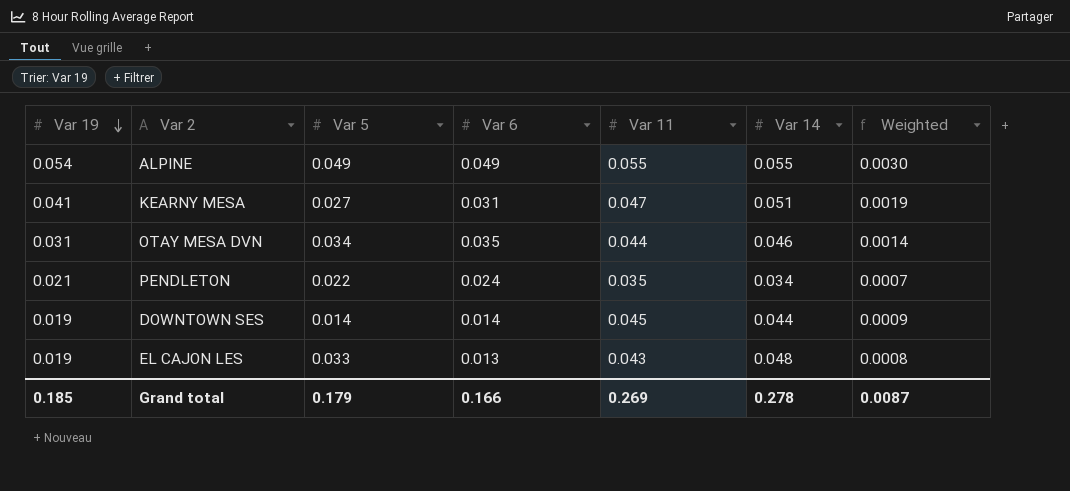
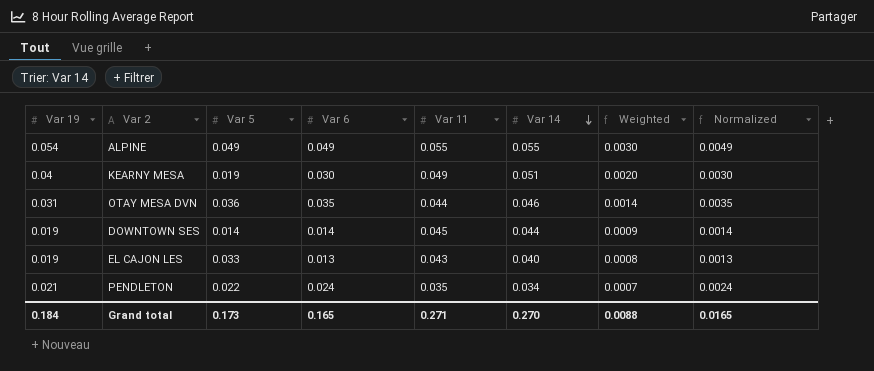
row order: Var 19 descending -> Var 14 descending
column Normalized | formula: none -> [Var 6] * 0.1
KEARNY MESA | Var 19: 0.041 -> 0.04
KEARNY MESA | Var 5: 0.027 -> 0.019
KEARNY MESA | Var 6: 0.031 -> 0.030
KEARNY MESA | Var 11: 0.047 -> 0.049
KEARNY MESA | Weighted: 0.0019 -> 0.0020
OTAY MESA DVN | Var 5: 0.034 -> 0.036
EL CAJON LES | Var 14: 0.048 -> 0.040
Grand total | Var 19: 0.185 -> 0.184
Grand total | Var 5: 0.179 -> 0.173
Grand total | Var 6: 0.166 -> 0.165
Grand total | Var 11: 0.269 -> 0.271
Grand total | Var 14: 0.278 -> 0.270
Grand total | Weighted: 0.0087 -> 0.0088

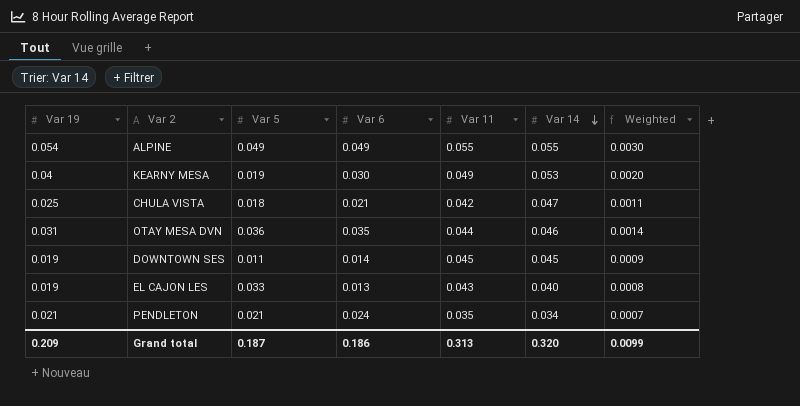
column Normalized | formula: [Var 6] * 0.1 -> none
KEARNY MESA | Var 14: 0.051 -> 0.053
row CHULA VISTA: none -> 0.025 | 0.018 | 0.021 | 0.042 | 0.047 | 0.0011
DOWNTOWN SES | Var 5: 0.014 -> 0.011
DOWNTOWN SES | Var 14: 0.044 -> 0.045
PENDLETON | Var 5: 0.022 -> 0.021
Grand total | Var 19: 0.184 -> 0.209
Grand total | Var 5: 0.173 -> 0.187
Grand total | Var 6: 0.165 -> 0.186
Grand total | Var 11: 0.271 -> 0.313
Grand total | Var 14: 0.270 -> 0.320
Grand total | Weighted: 0.0088 -> 0.0099

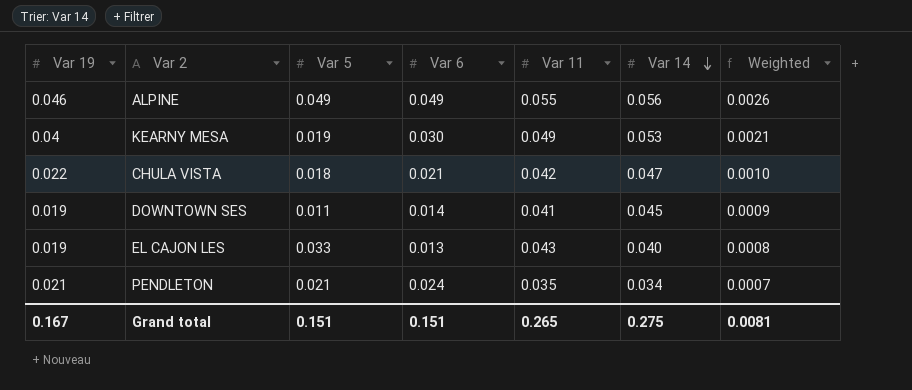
column Weighted | formula: [Var 19] * [Var 11] -> [Var 19] * [Var 14]
row OTAY MESA DVN: 0.031 | 0.036 | 0.035 | 0.044 | 0.046 | 0.0014 -> none
ALPINE | Var 19: 0.054 -> 0.046
ALPINE | Var 14: 0.055 -> 0.056
CHULA VISTA | Var 19: 0.025 -> 0.022
DOWNTOWN SES | Var 11: 0.045 -> 0.041
Grand total | Var 19: 0.209 -> 0.167
Grand total | Var 5: 0.187 -> 0.151
Grand total | Var 6: 0.186 -> 0.151
Grand total | Var 11: 0.313 -> 0.265
Grand total | Var 14: 0.320 -> 0.275
Grand total | Weighted: 0.0099 -> 0.0081

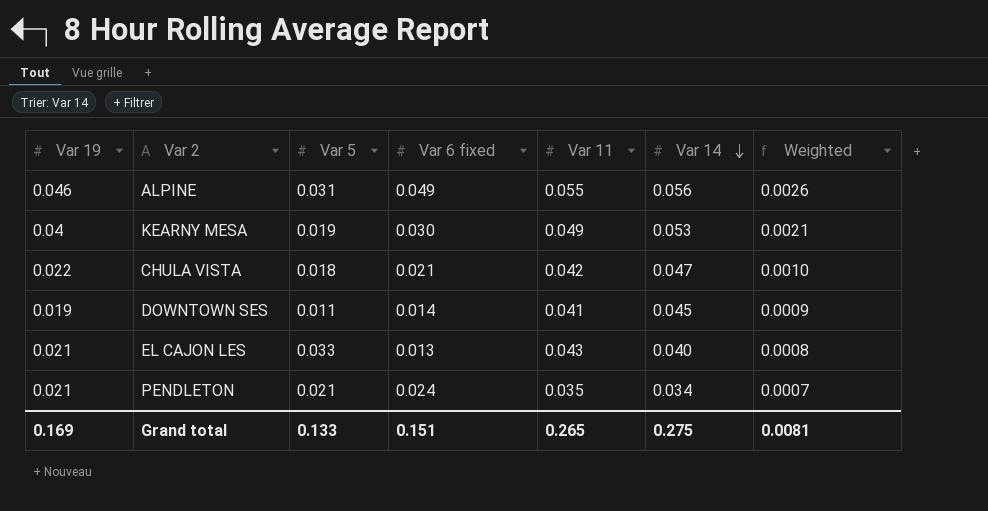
column name: Var 6 -> Var 6 fixed
ALPINE | Var 5: 0.049 -> 0.031
EL CAJON LES | Var 19: 0.019 -> 0.021
Grand total | Var 19: 0.167 -> 0.169
Grand total | Var 5: 0.151 -> 0.133

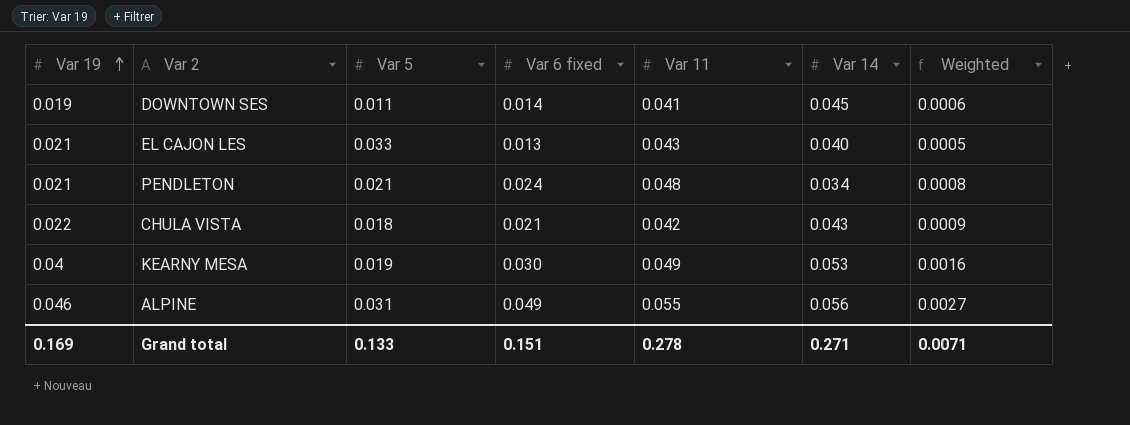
row order: Var 14 descending -> Var 19 ascending
column Weighted | formula: [Var 19] * [Var 14] -> [Var 6 fixed] * [Var 14]
PENDLETON | Var 11: 0.035 -> 0.048
CHULA VISTA | Var 14: 0.047 -> 0.043
Grand total | Var 11: 0.265 -> 0.278
Grand total | Var 14: 0.275 -> 0.271
Grand total | Weighted: 0.0081 -> 0.0071

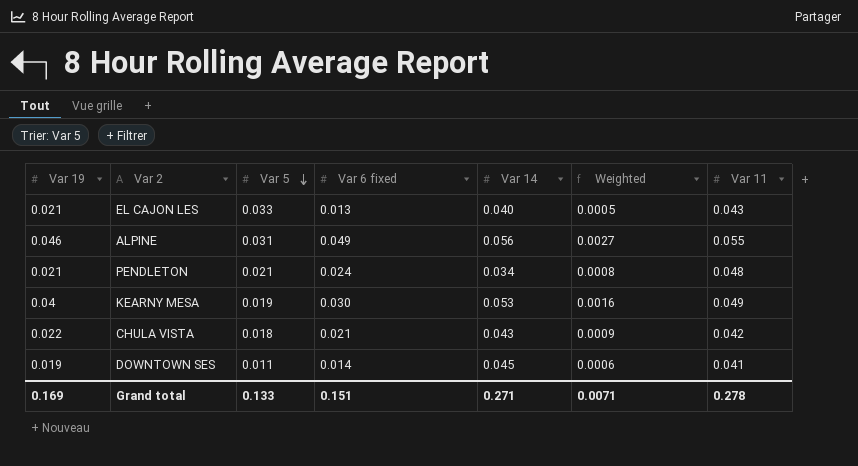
row order: Var 19 ascending -> Var 5 descending
column Var 11 | position: 5 -> 7

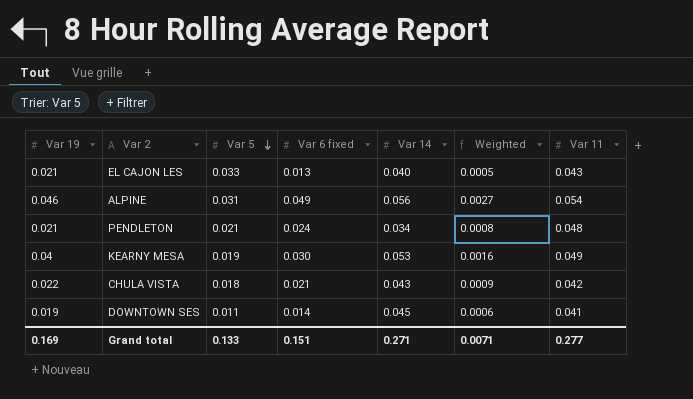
ALPINE | Var 11: 0.055 -> 0.054
Grand total | Var 11: 0.278 -> 0.277

